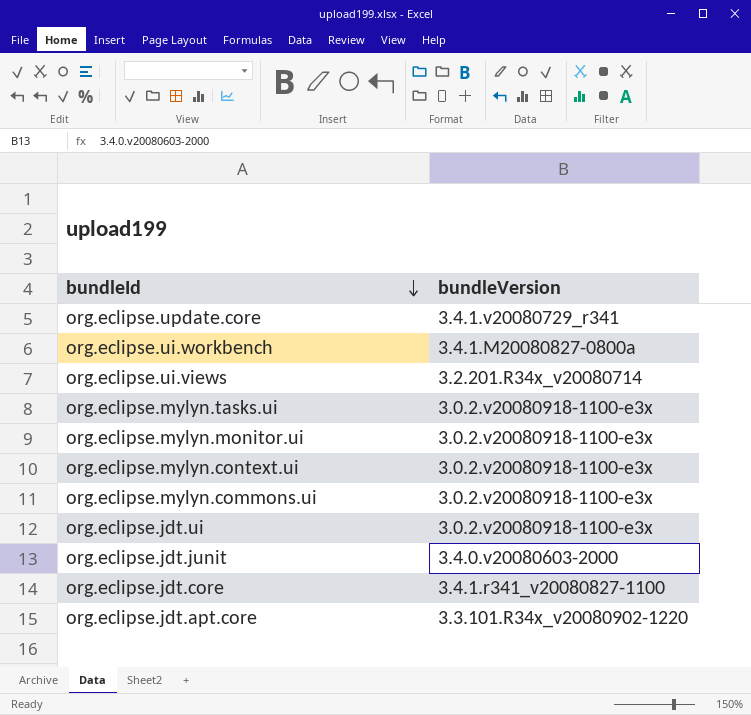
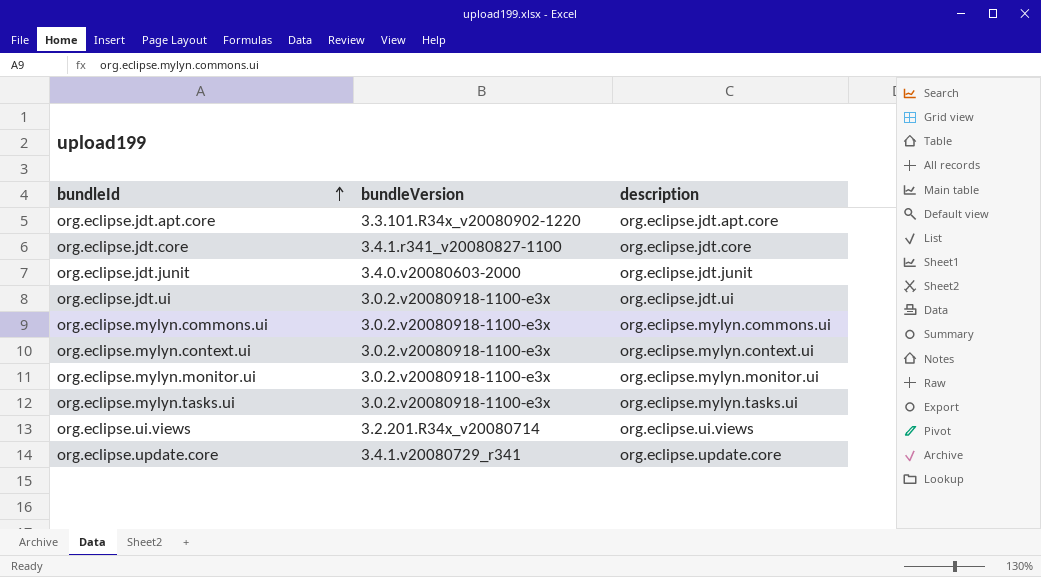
row order: bundleId descending -> bundleId ascending
column description | position: none -> 3
row org.eclipse.ui.workbench: 3.4.1.M20080827-0800a -> none

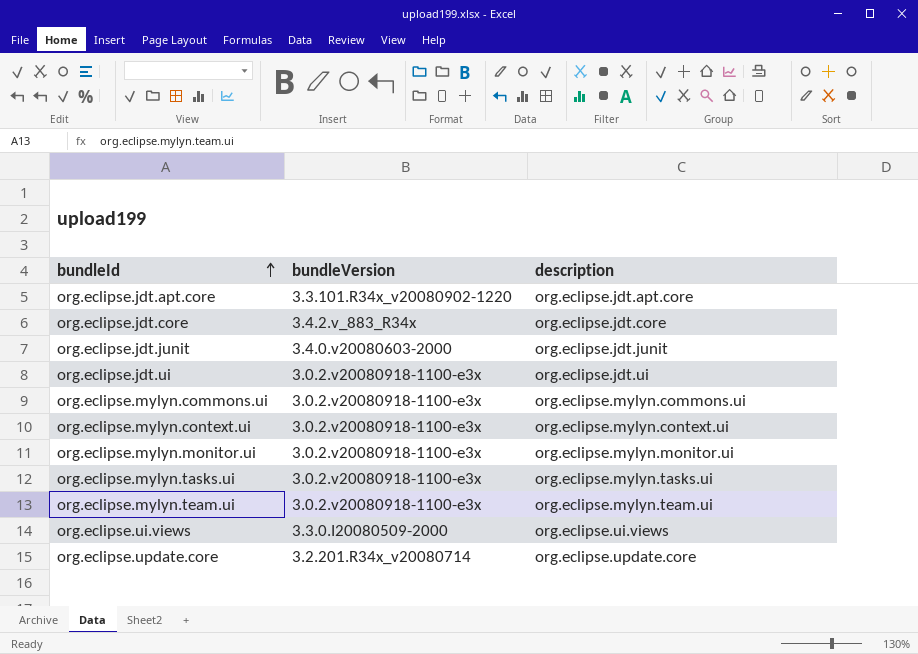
org.eclipse.jdt.core | bundleVersion: 3.4.1.r341_v20080827-1100 -> 3.4.2.v_883_R34x
row org.eclipse.mylyn.team.ui: none -> 3.0.2.v20080918-1100-e3x | org.eclipse.mylyn.team.ui
org.eclipse.ui.views | bundleVersion: 3.2.201.R34x_v20080714 -> 3.3.0.I20080509-2000
org.eclipse.update.core | bundleVersion: 3.4.1.v20080729_r341 -> 3.2.201.R34x_v20080714

